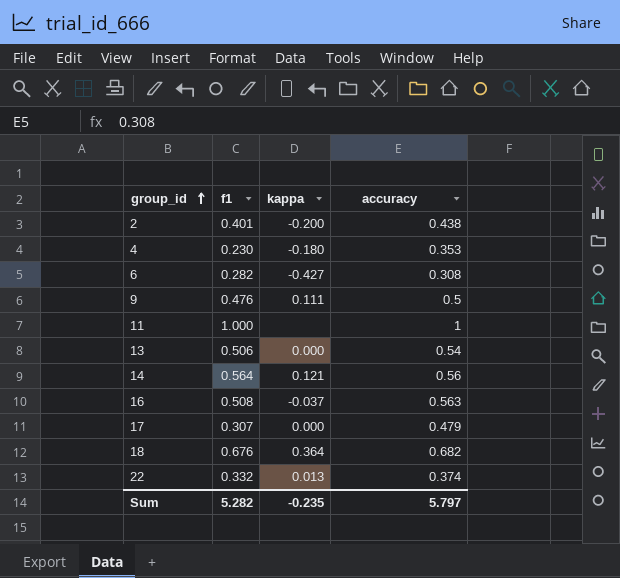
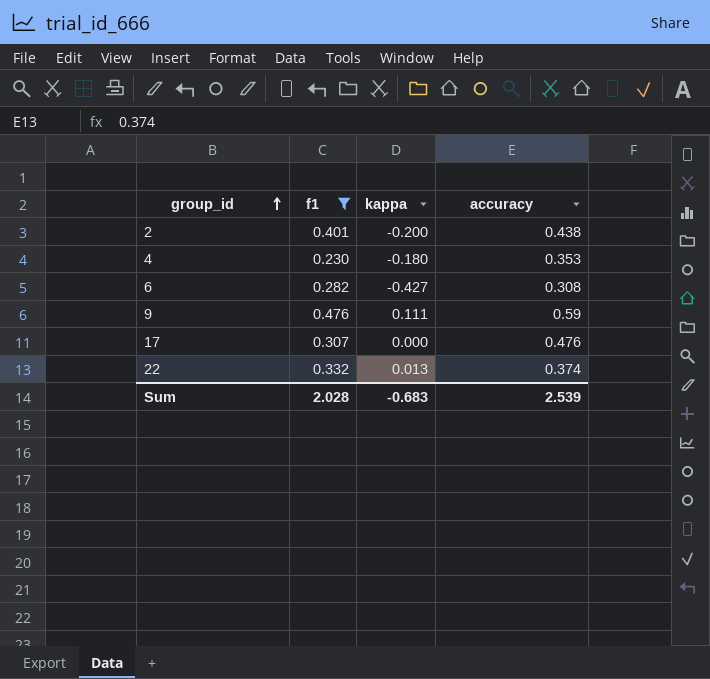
filter: none -> f1 <= 0.476
9 | accuracy: 0.5 -> 0.59
17 | accuracy: 0.479 -> 0.476
Sum | f1: 5.282 -> 2.028
Sum | kappa: -0.235 -> -0.683
Sum | accuracy: 5.797 -> 2.539

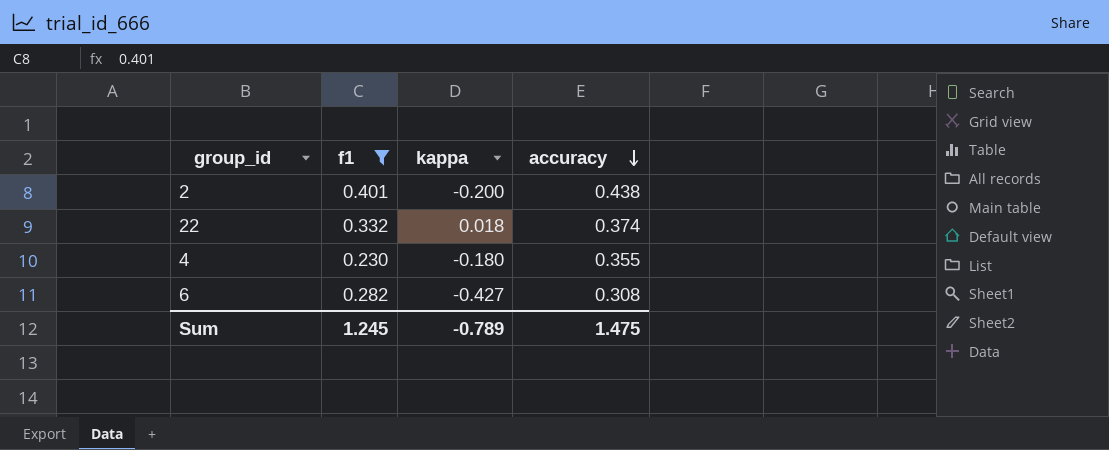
row order: group_id ascending -> accuracy descending
row 9: 0.476 | 0.111 | 0.59 -> none
row 17: 0.307 | 0.000 | 0.476 -> none
22 | kappa: 0.013 -> 0.018
4 | accuracy: 0.353 -> 0.355
Sum | f1: 2.028 -> 1.245
Sum | kappa: -0.683 -> -0.789
Sum | accuracy: 2.539 -> 1.475

